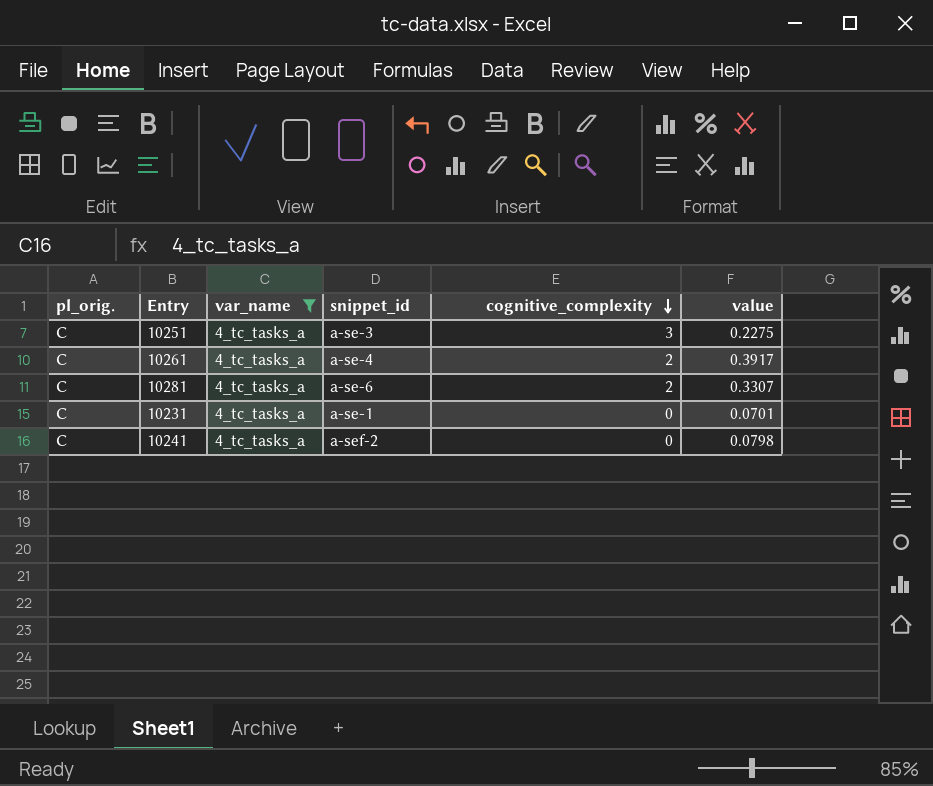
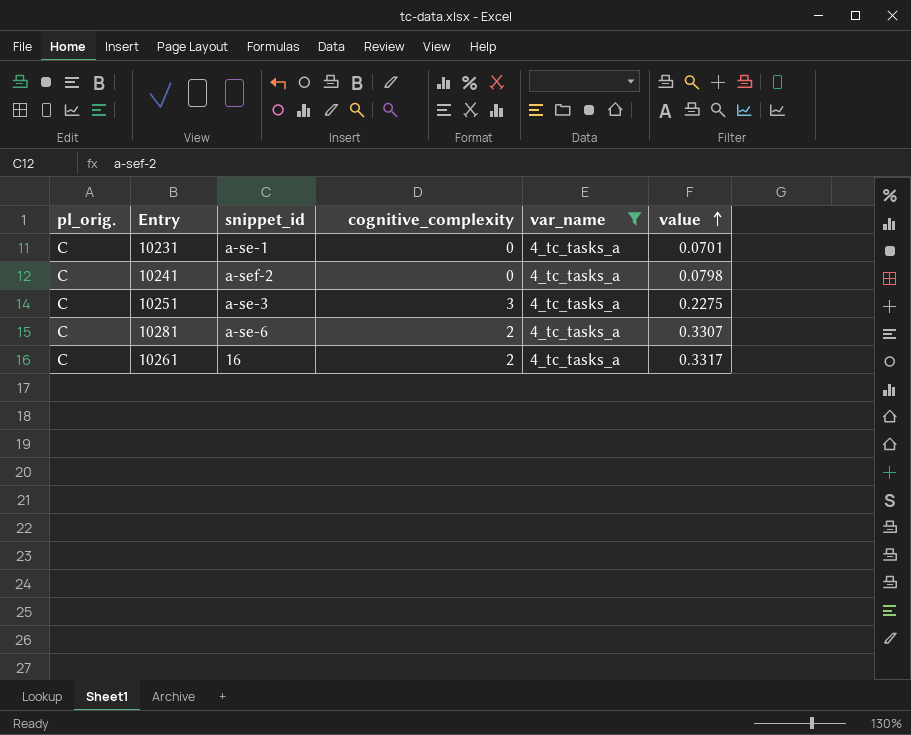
row order: cognitive_complexity descending -> value ascending
column var_name | position: 3 -> 5
10261 | snippet_id: a-se-4 -> 16
10261 | value: 0.3917 -> 0.3317

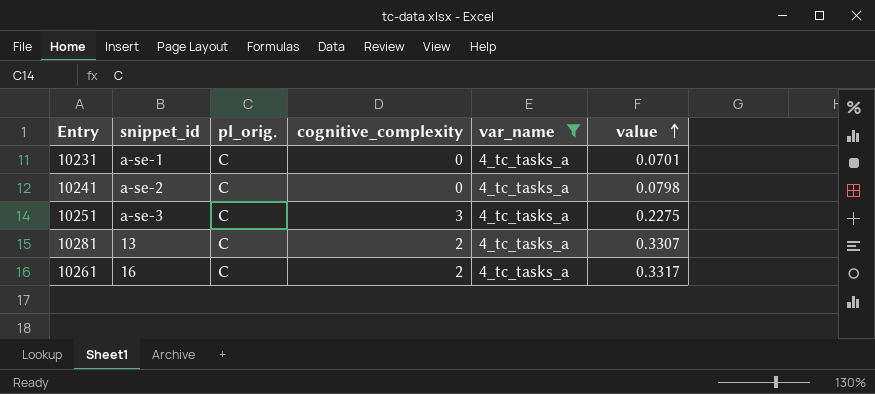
column pl_orig. | position: 1 -> 3
10241 | snippet_id: a-sef-2 -> a-se-2
10281 | snippet_id: a-se-6 -> 13

